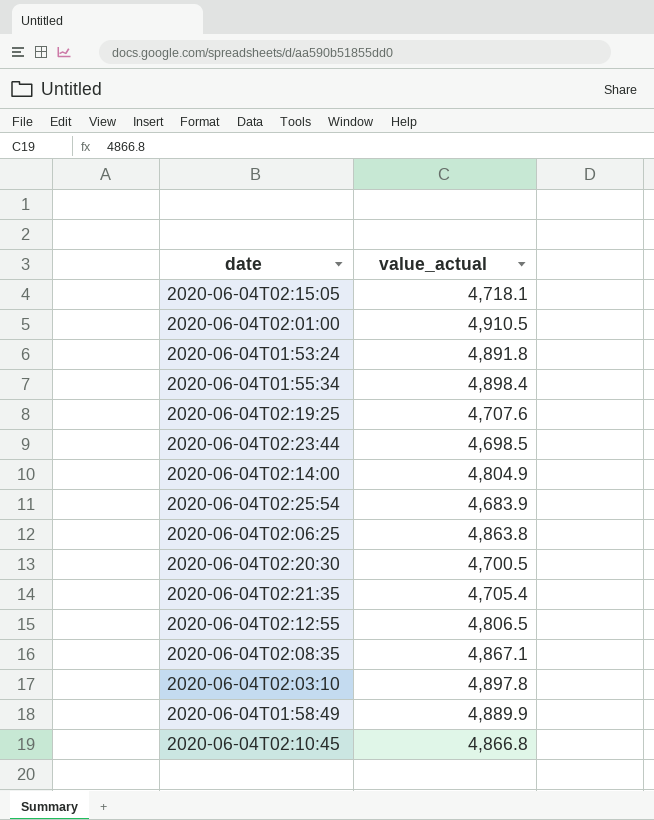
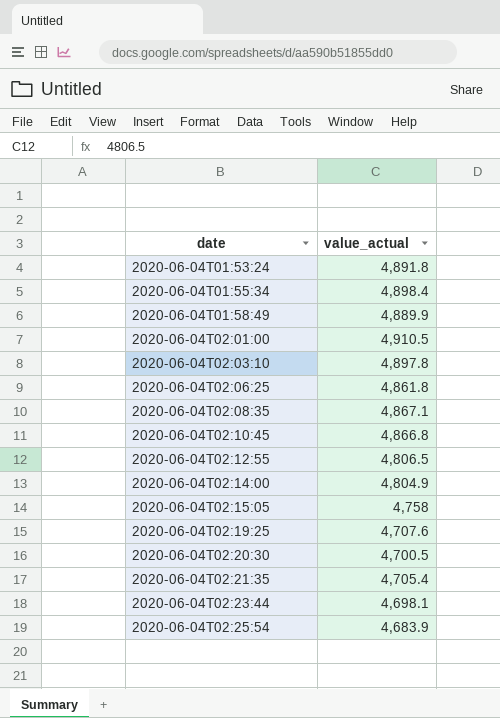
row order: none -> date ascending
2020-06-04T02:06:25 | value_actual: 4,863.8 -> 4,861.8
2020-06-04T02:15:05 | value_actual: 4,718.1 -> 4,758
2020-06-04T02:23:44 | value_actual: 4,698.5 -> 4,698.1

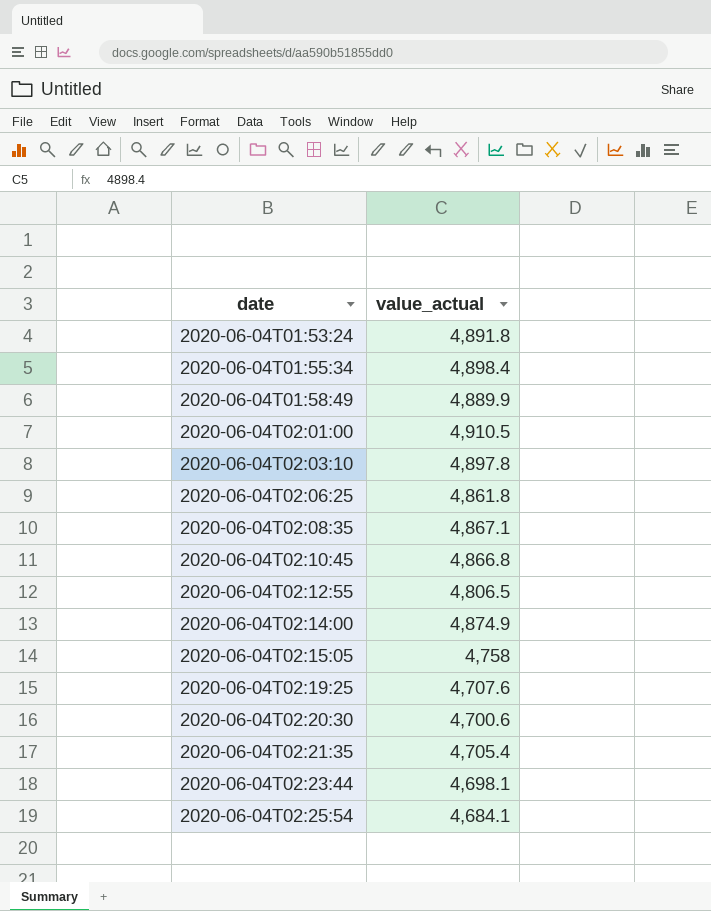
2020-06-04T02:14:00 | value_actual: 4,804.9 -> 4,874.9
2020-06-04T02:20:30 | value_actual: 4,700.5 -> 4,700.6
2020-06-04T02:25:54 | value_actual: 4,683.9 -> 4,684.1

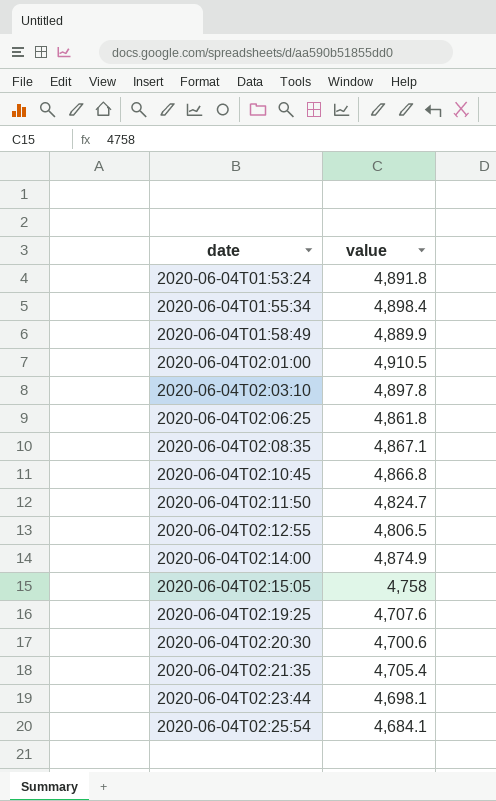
column name: value_actual -> value
row 2020-06-04T02:11:50: none -> 4,824.7

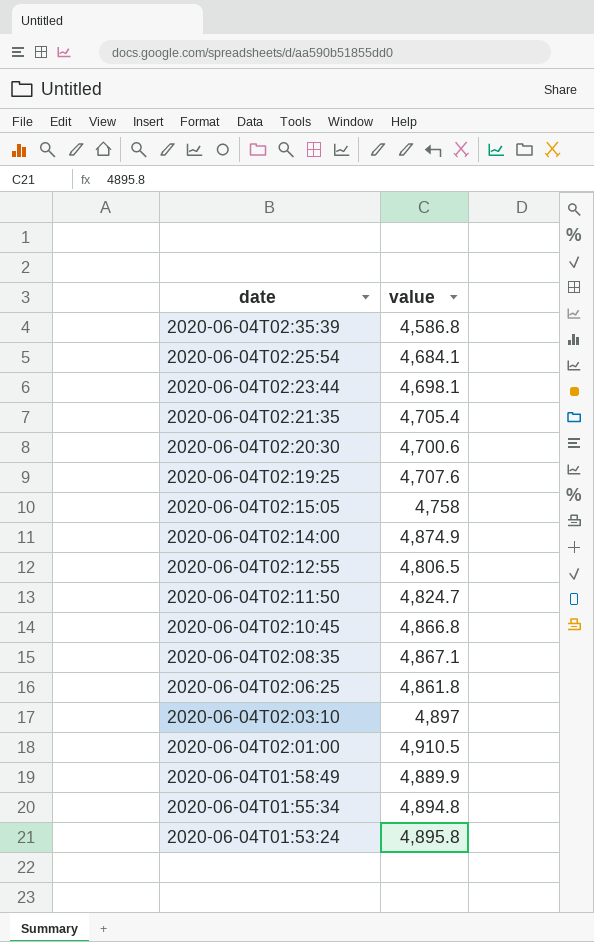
row order: date ascending -> date descending
row 2020-06-04T02:35:39: none -> 4,586.8
2020-06-04T02:03:10 | value: 4,897.8 -> 4,897
2020-06-04T01:55:34 | value: 4,898.4 -> 4,894.8
2020-06-04T01:53:24 | value: 4,891.8 -> 4,895.8

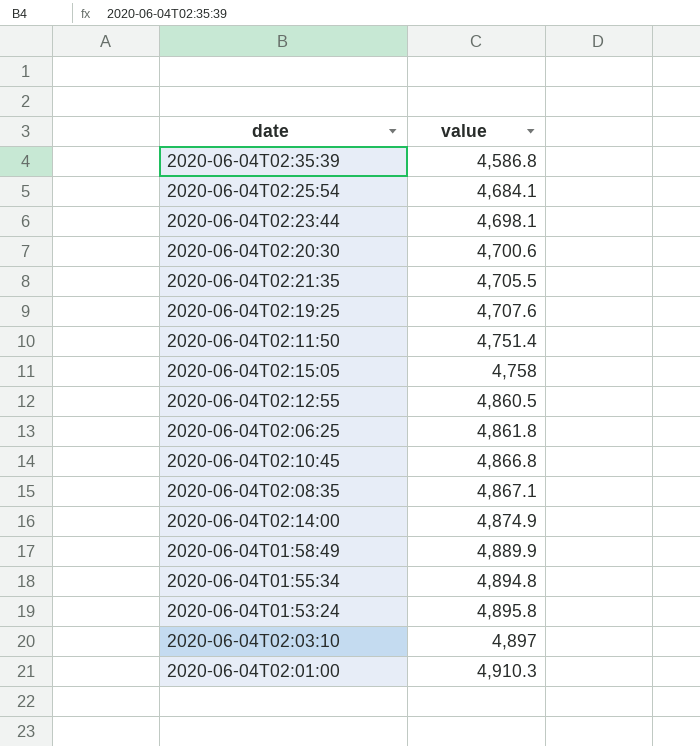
row order: date descending -> value ascending
2020-06-04T02:21:35 | value: 4,705.4 -> 4,705.5
2020-06-04T02:11:50 | value: 4,824.7 -> 4,751.4
2020-06-04T02:12:55 | value: 4,806.5 -> 4,860.5
2020-06-04T02:01:00 | value: 4,910.5 -> 4,910.3

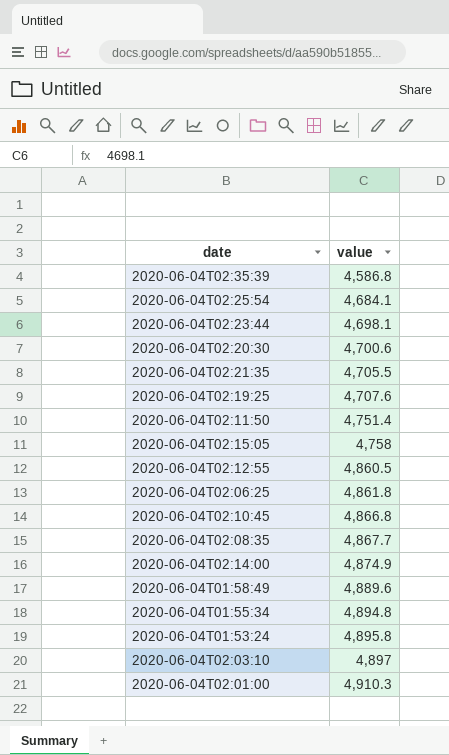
2020-06-04T02:08:35 | value: 4,867.1 -> 4,867.7
2020-06-04T01:58:49 | value: 4,889.9 -> 4,889.6

